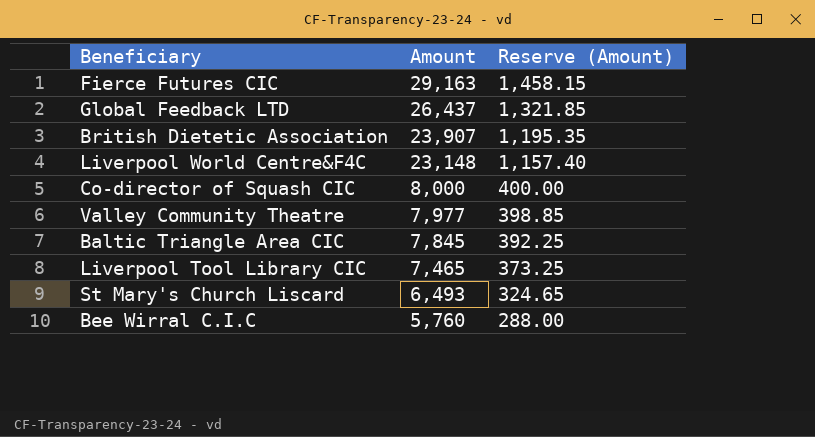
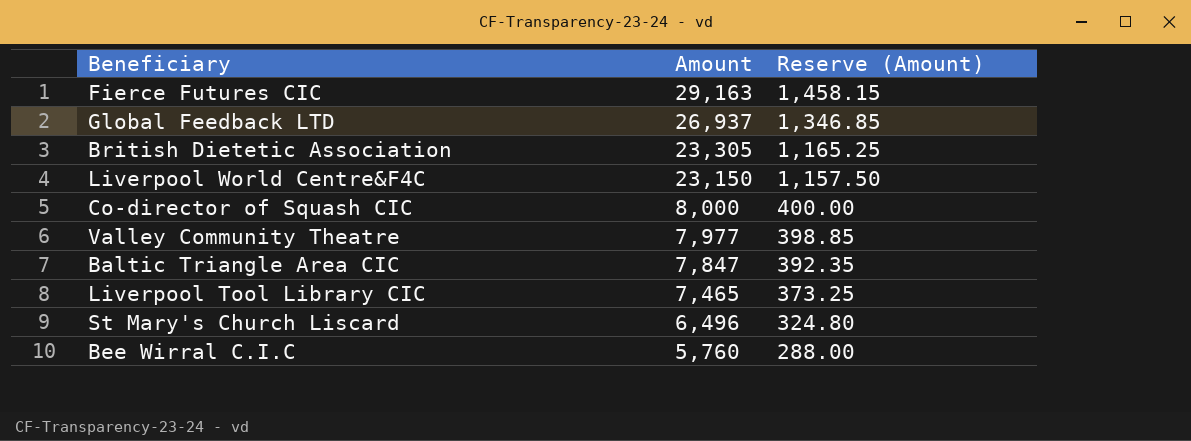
Global Feedback LTD | Amount: 26,437 -> 26,937
Global Feedback LTD | Reserve (Amount): 1,321.85 -> 1,346.85
British Dietetic Association | Amount: 23,907 -> 23,305
British Dietetic Association | Reserve (Amount): 1,195.35 -> 1,165.25
Liverpool World Centre&F4C | Amount: 23,148 -> 23,150
Liverpool World Centre&F4C | Reserve (Amount): 1,157.40 -> 1,157.50
Baltic Triangle Area CIC | Amount: 7,845 -> 7,847
Baltic Triangle Area CIC | Reserve (Amount): 392.25 -> 392.35
St Mary's Church Liscard | Amount: 6,493 -> 6,496
St Mary's Church Liscard | Reserve (Amount): 324.65 -> 324.80

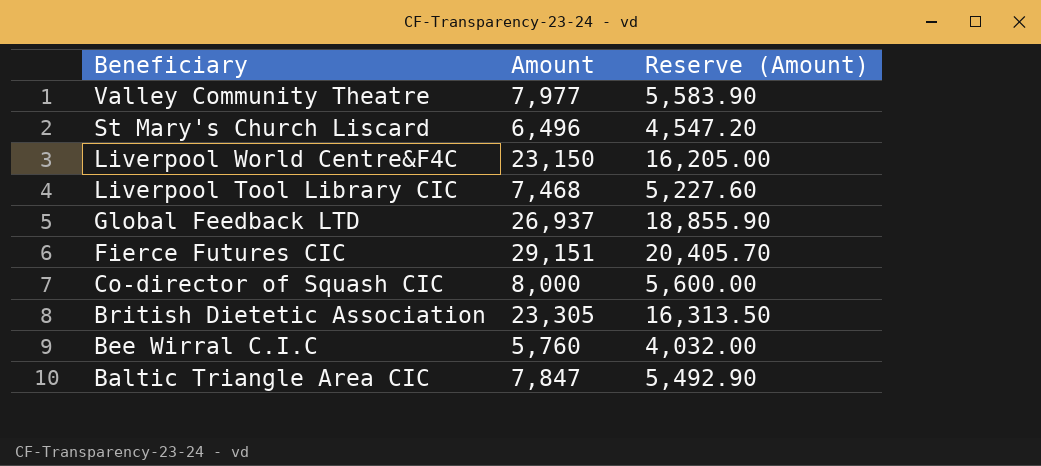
row order: Amount descending -> Beneficiary descending
column Reserve (Amount) | formula: [Amount] * 0.05 -> [Amount] * 0.7
Liverpool Tool Library CIC | Amount: 7,465 -> 7,468
Fierce Futures CIC | Amount: 29,163 -> 29,151

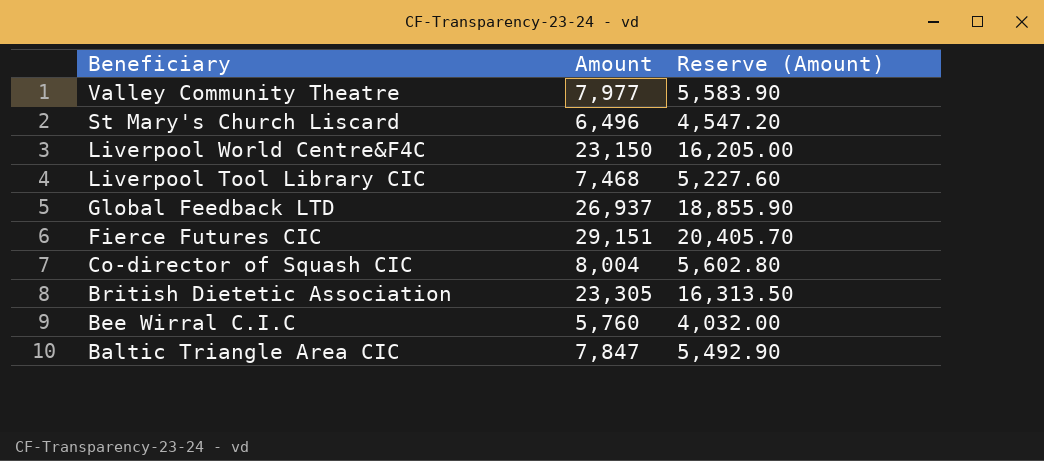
Co-director of Squash CIC | Amount: 8,000 -> 8,004
Co-director of Squash CIC | Reserve (Amount): 5,600.00 -> 5,602.80

